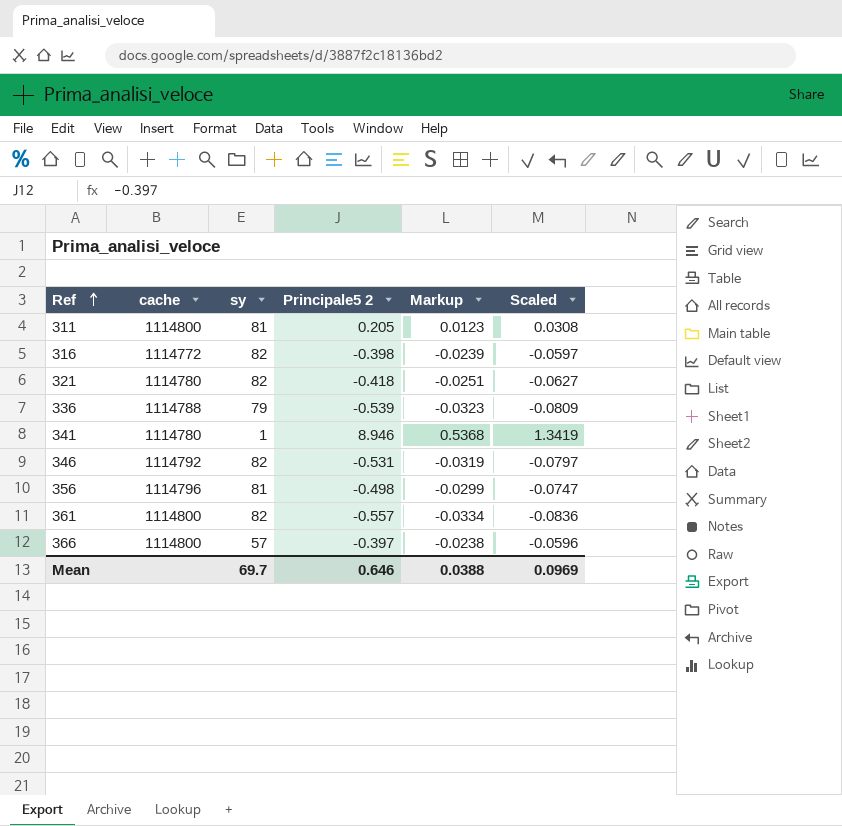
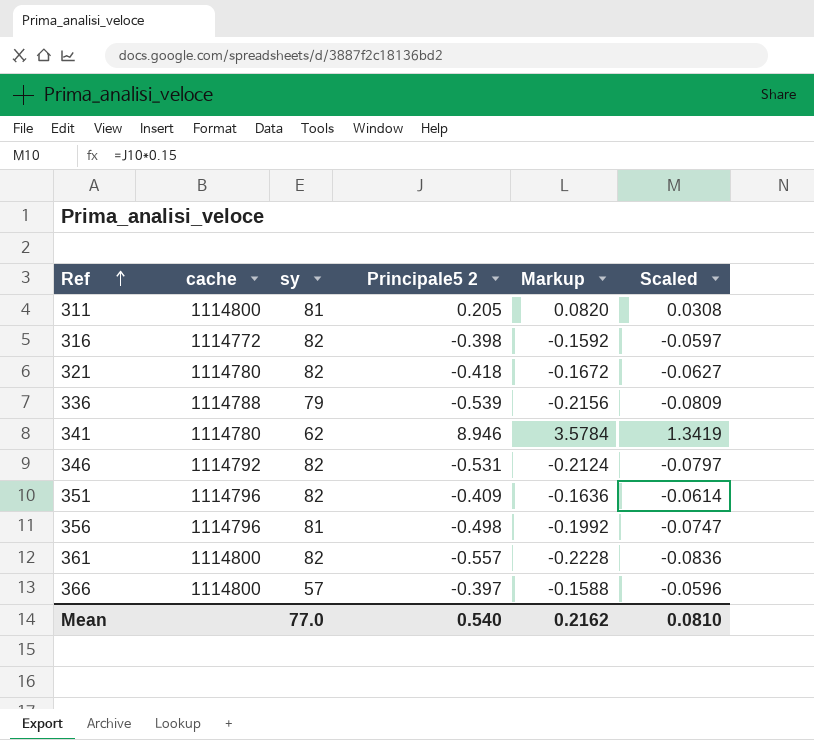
column Markup | formula: [Principale5 2] * 0.06 -> [Principale5 2] * 0.4
341 | sy: 1 -> 62
row 351: none -> 1114796 | 82 | -0.409 | -0.1636 | -0.0614
Mean | sy: 69.7 -> 77.0
Mean | Principale5 2: 0.646 -> 0.540
Mean | Markup: 0.0388 -> 0.2162
Mean | Scaled: 0.0969 -> 0.0810

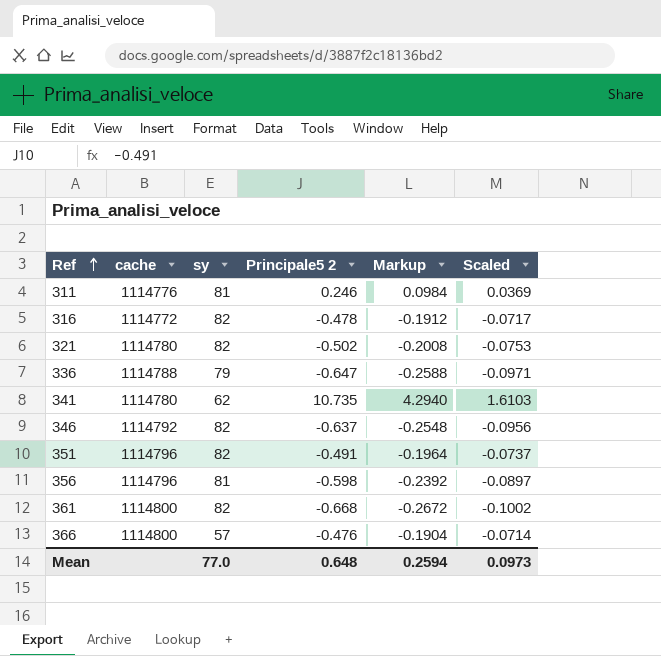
311 | cache: 1114800 -> 1114776
311 | Principale5 2: 0.205 -> 0.246
311 | Markup: 0.0820 -> 0.0984
311 | Scaled: 0.0308 -> 0.0369
316 | Principale5 2: -0.398 -> -0.478
316 | Markup: -0.1592 -> -0.1912
316 | Scaled: -0.0597 -> -0.0717
321 | Principale5 2: -0.418 -> -0.502
321 | Markup: -0.1672 -> -0.2008
321 | Scaled: -0.0627 -> -0.0753
336 | Principale5 2: -0.539 -> -0.647
336 | Markup: -0.2156 -> -0.2588
336 | Scaled: -0.0809 -> -0.0971
341 | Principale5 2: 8.946 -> 10.735
341 | Markup: 3.5784 -> 4.2940
341 | Scaled: 1.3419 -> 1.6103
346 | Principale5 2: -0.531 -> -0.637
346 | Markup: -0.2124 -> -0.2548
346 | Scaled: -0.0797 -> -0.0956
351 | Principale5 2: -0.409 -> -0.491
351 | Markup: -0.1636 -> -0.1964
351 | Scaled: -0.0614 -> -0.0737
356 | Principale5 2: -0.498 -> -0.598
356 | Markup: -0.1992 -> -0.2392
356 | Scaled: -0.0747 -> -0.0897
361 | Principale5 2: -0.557 -> -0.668
361 | Markup: -0.2228 -> -0.2672
361 | Scaled: -0.0836 -> -0.1002
366 | Principale5 2: -0.397 -> -0.476
366 | Markup: -0.1588 -> -0.1904
366 | Scaled: -0.0596 -> -0.0714
Mean | Principale5 2: 0.540 -> 0.648
Mean | Markup: 0.2162 -> 0.2594
Mean | Scaled: 0.0810 -> 0.0973

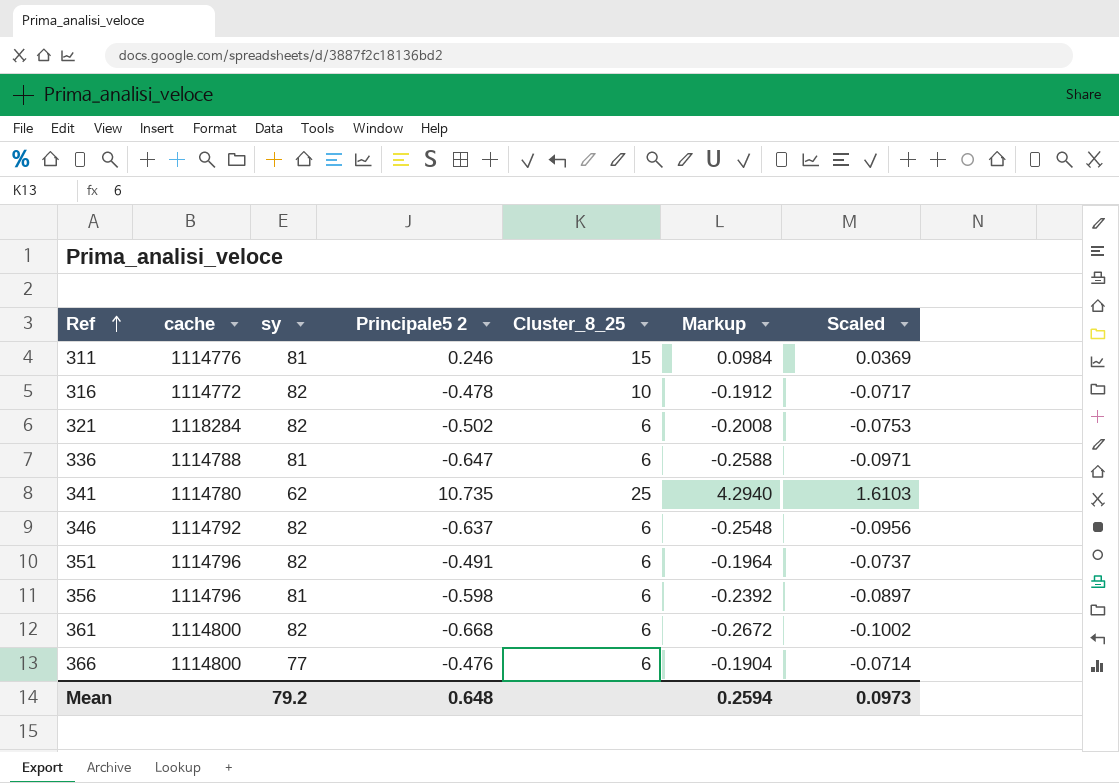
column Cluster_8_25 | position: none -> 5
321 | cache: 1114780 -> 1118284
336 | sy: 79 -> 81
366 | sy: 57 -> 77
Mean | sy: 77.0 -> 79.2

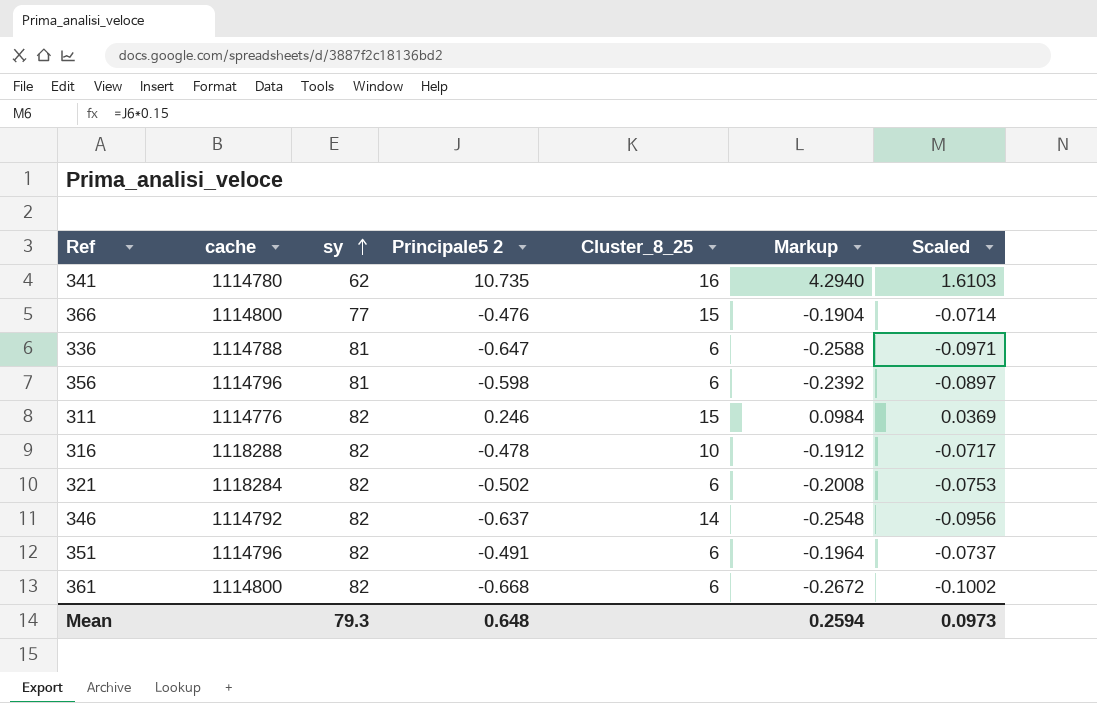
row order: Ref ascending -> sy ascending
341 | Cluster_8_25: 25 -> 16
366 | Cluster_8_25: 6 -> 15
311 | sy: 81 -> 82
316 | cache: 1114772 -> 1118288
346 | Cluster_8_25: 6 -> 14
Mean | sy: 79.2 -> 79.3

